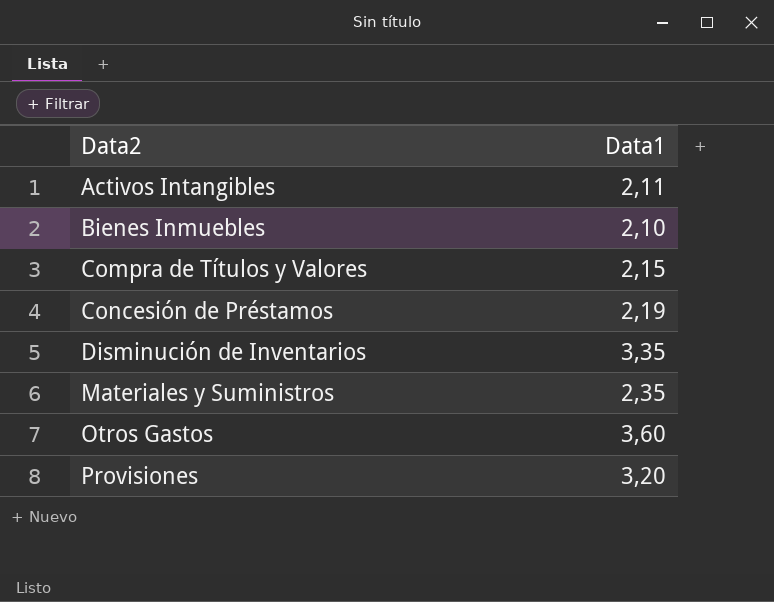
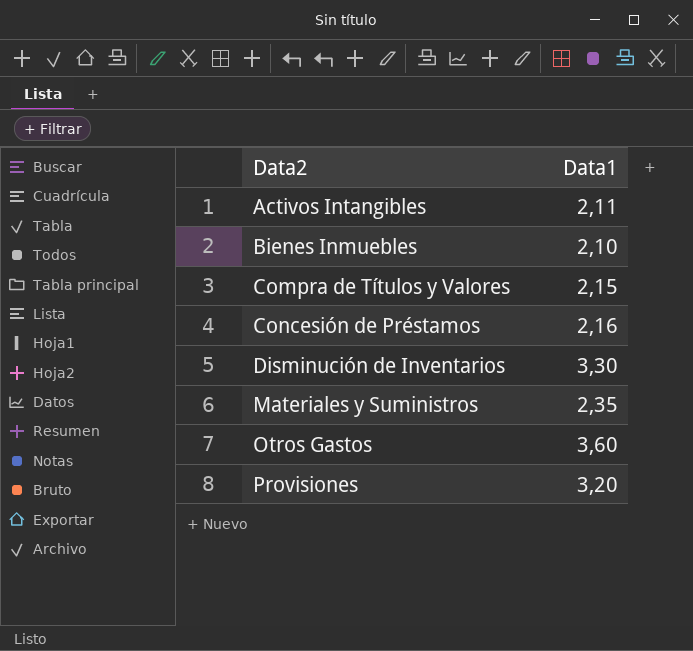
Concesión de Préstamos | Data1: 2,19 -> 2,16
Disminución de Inventarios | Data1: 3,35 -> 3,30

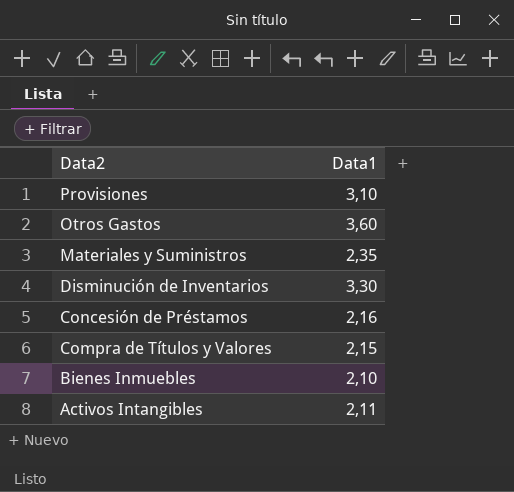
row order: Data2 ascending -> Data2 descending
Provisiones | Data1: 3,20 -> 3,10

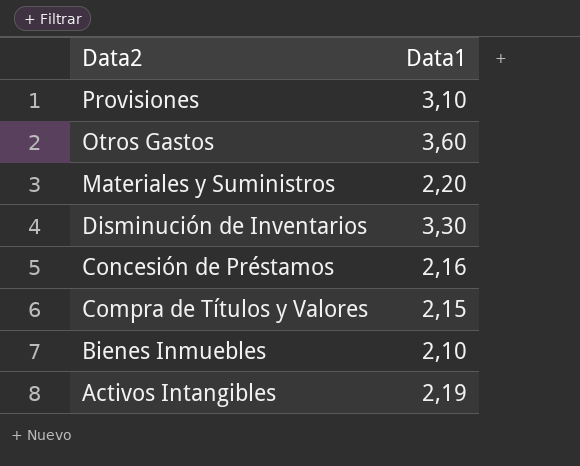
Materiales y Suministros | Data1: 2,35 -> 2,20
Activos Intangibles | Data1: 2,11 -> 2,19

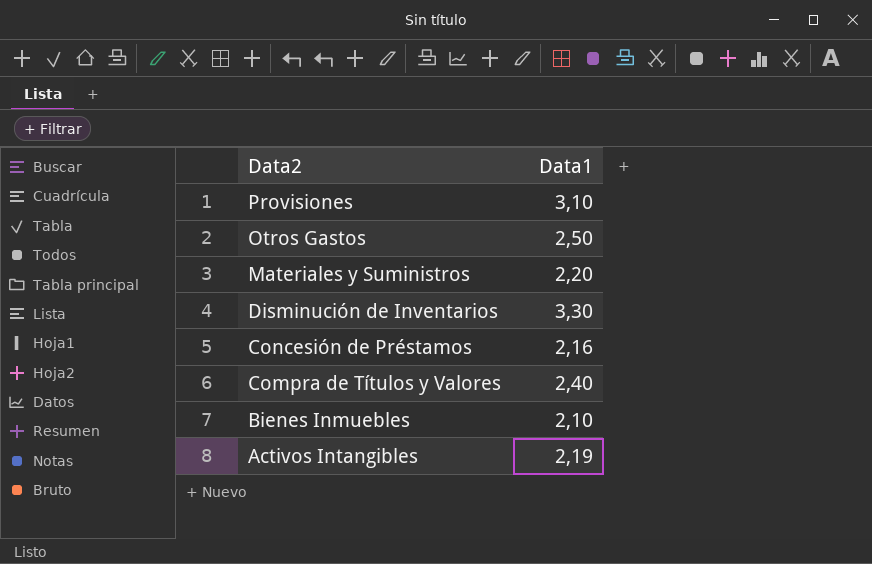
Otros Gastos | Data1: 3,60 -> 2,50
Compra de Títulos y Valores | Data1: 2,15 -> 2,40

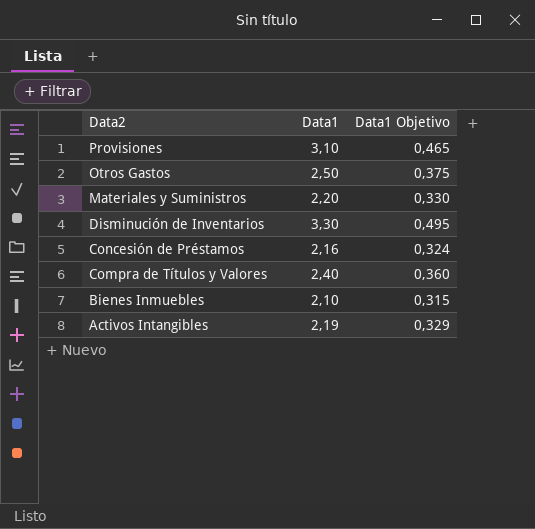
column Data1 Objetivo | formula: none -> [Data1] * 0,15

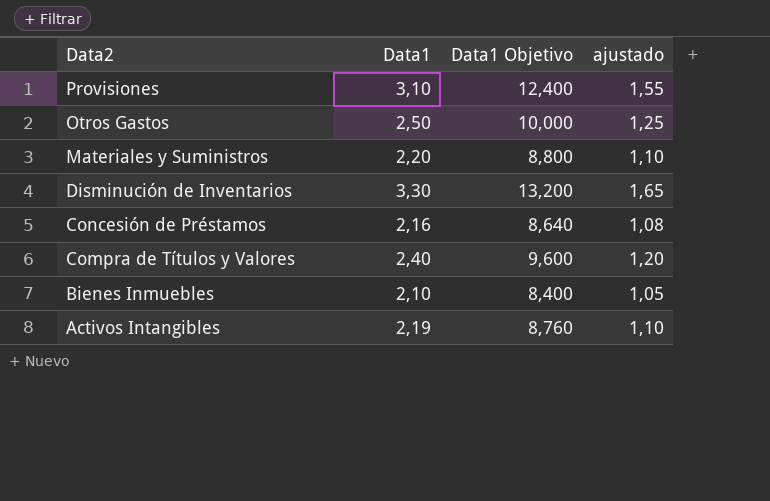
column Data1 Objetivo | formula: [Data1] * 0,15 -> [Data1] * 4
column ajustado | formula: none -> [Data1] * 0,5

